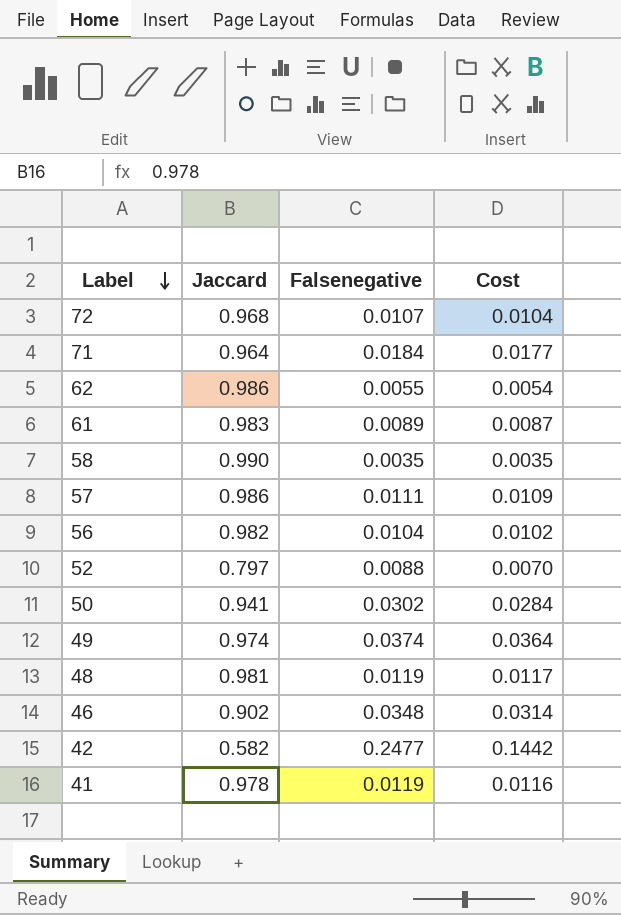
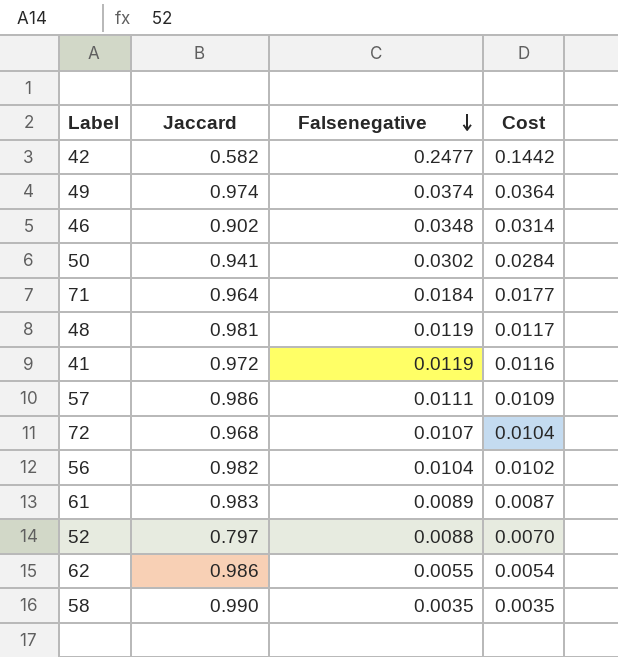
row order: Label descending -> Falsenegative descending
41 | Jaccard: 0.978 -> 0.972

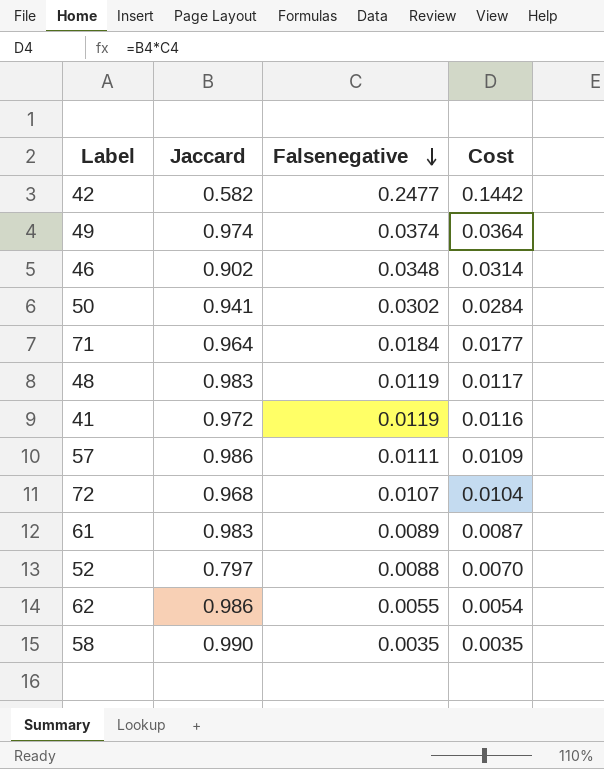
row 56: 0.982 | 0.0104 | 0.0102 -> none
48 | Jaccard: 0.981 -> 0.983

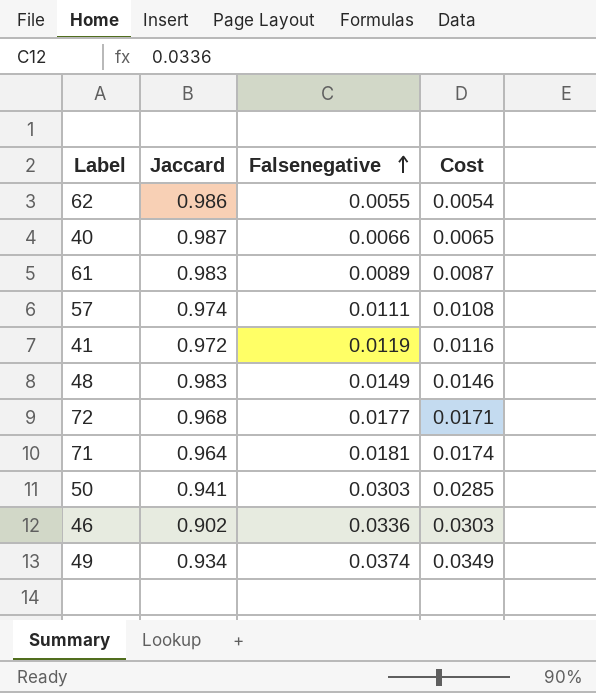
row order: Falsenegative descending -> Falsenegative ascending
row 42: 0.582 | 0.2477 | 0.1442 -> none
row 52: 0.797 | 0.0088 | 0.0070 -> none
row 58: 0.990 | 0.0035 | 0.0035 -> none
row 40: none -> 0.987 | 0.0066 | 0.0065
57 | Jaccard: 0.986 -> 0.974
57 | Cost: 0.0109 -> 0.0108
48 | Falsenegative: 0.0119 -> 0.0149
48 | Cost: 0.0117 -> 0.0146
72 | Falsenegative: 0.0107 -> 0.0177
72 | Cost: 0.0104 -> 0.0171
71 | Falsenegative: 0.0184 -> 0.0181
71 | Cost: 0.0177 -> 0.0174
50 | Falsenegative: 0.0302 -> 0.0303
50 | Cost: 0.0284 -> 0.0285
46 | Falsenegative: 0.0348 -> 0.0336
46 | Cost: 0.0314 -> 0.0303
49 | Jaccard: 0.974 -> 0.934
49 | Cost: 0.0364 -> 0.0349

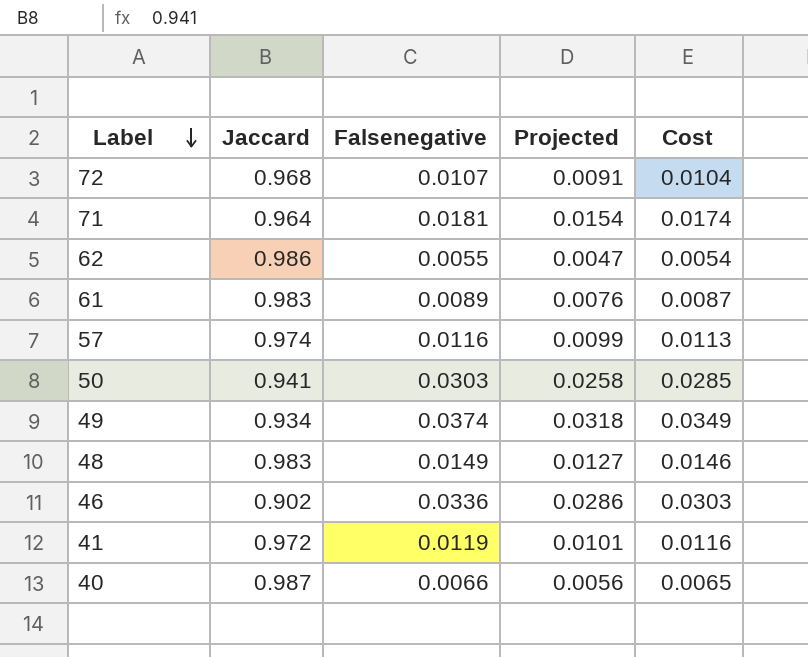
row order: Falsenegative ascending -> Label descending
column Projected | formula: none -> [Falsenegative] * 0.85
72 | Falsenegative: 0.0177 -> 0.0107
72 | Cost: 0.0171 -> 0.0104
57 | Falsenegative: 0.0111 -> 0.0116
57 | Cost: 0.0108 -> 0.0113

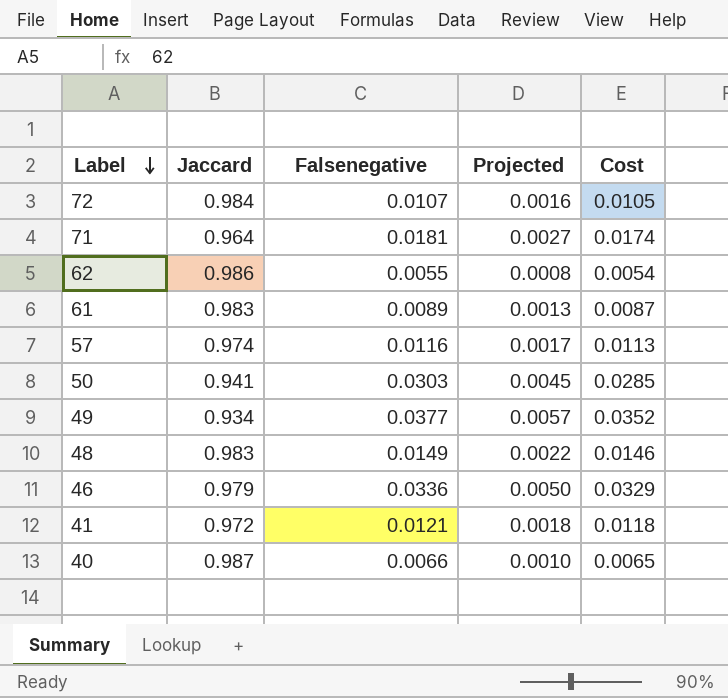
column Projected | formula: [Falsenegative] * 0.85 -> [Falsenegative] * 0.15
72 | Jaccard: 0.968 -> 0.984
72 | Cost: 0.0104 -> 0.0105
49 | Falsenegative: 0.0374 -> 0.0377
49 | Cost: 0.0349 -> 0.0352
46 | Jaccard: 0.902 -> 0.979
46 | Cost: 0.0303 -> 0.0329
41 | Falsenegative: 0.0119 -> 0.0121
41 | Cost: 0.0116 -> 0.0118

